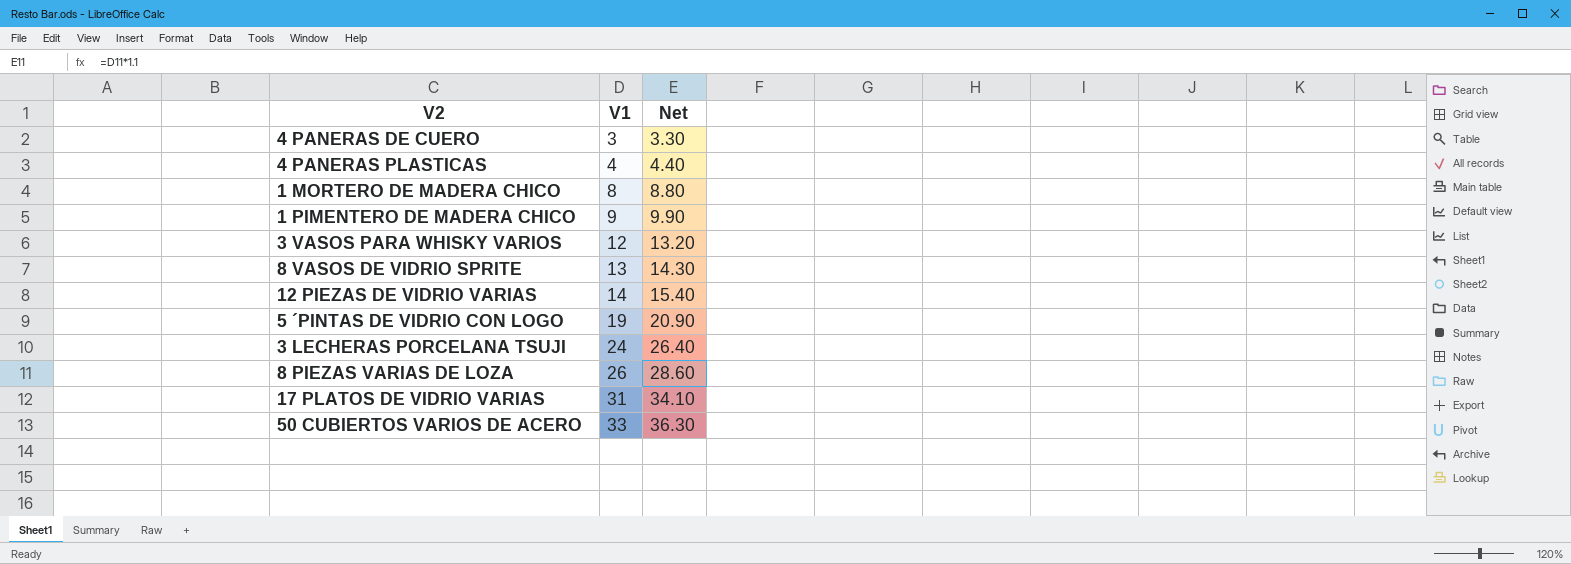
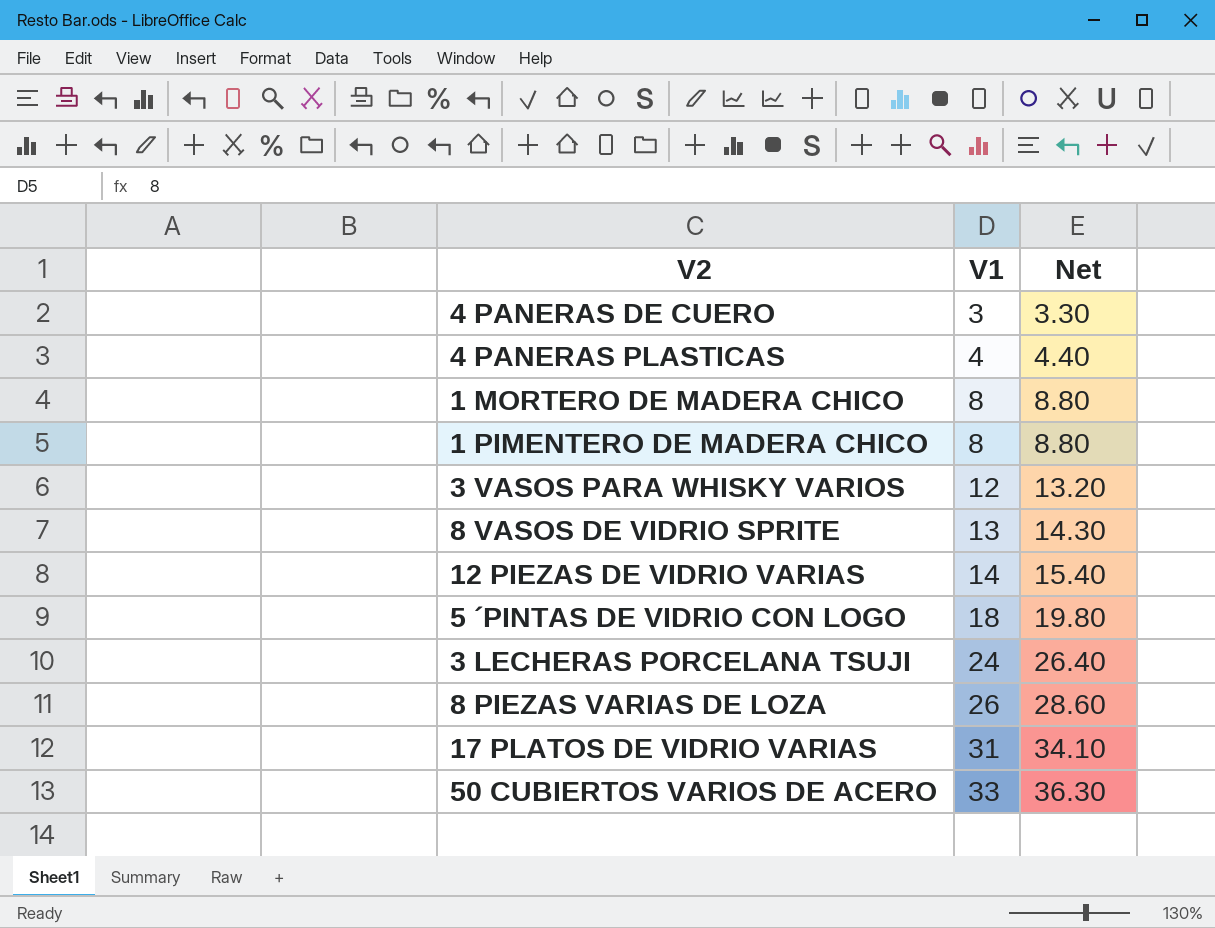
1 PIMENTERO DE MADERA CHICO | V1: 9 -> 8
1 PIMENTERO DE MADERA CHICO | Net: 9.90 -> 8.80
5 ´PINTAS DE VIDRIO CON LOGO | V1: 19 -> 18
5 ´PINTAS DE VIDRIO CON LOGO | Net: 20.90 -> 19.80

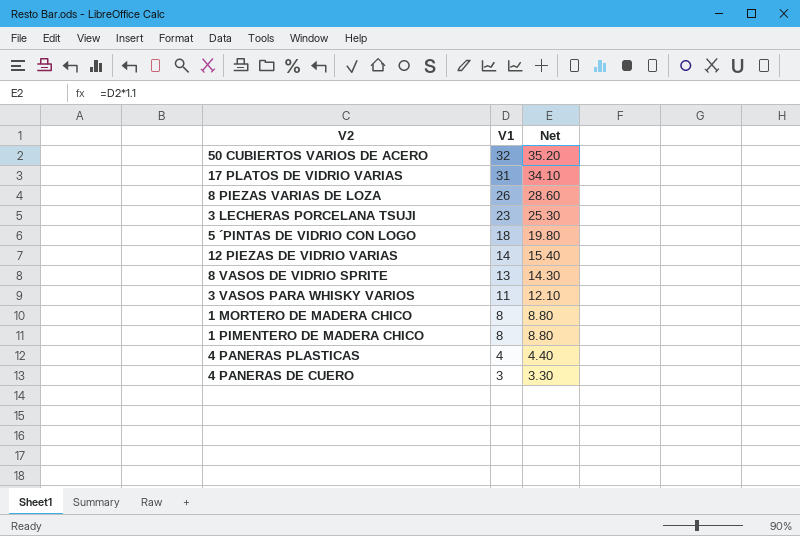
row order: V1 ascending -> V1 descending
50 CUBIERTOS VARIOS DE ACERO | V1: 33 -> 32
50 CUBIERTOS VARIOS DE ACERO | Net: 36.30 -> 35.20
3 LECHERAS PORCELANA TSUJI | V1: 24 -> 23
3 LECHERAS PORCELANA TSUJI | Net: 26.40 -> 25.30
3 VASOS PARA WHISKY VARIOS | V1: 12 -> 11
3 VASOS PARA WHISKY VARIOS | Net: 13.20 -> 12.10

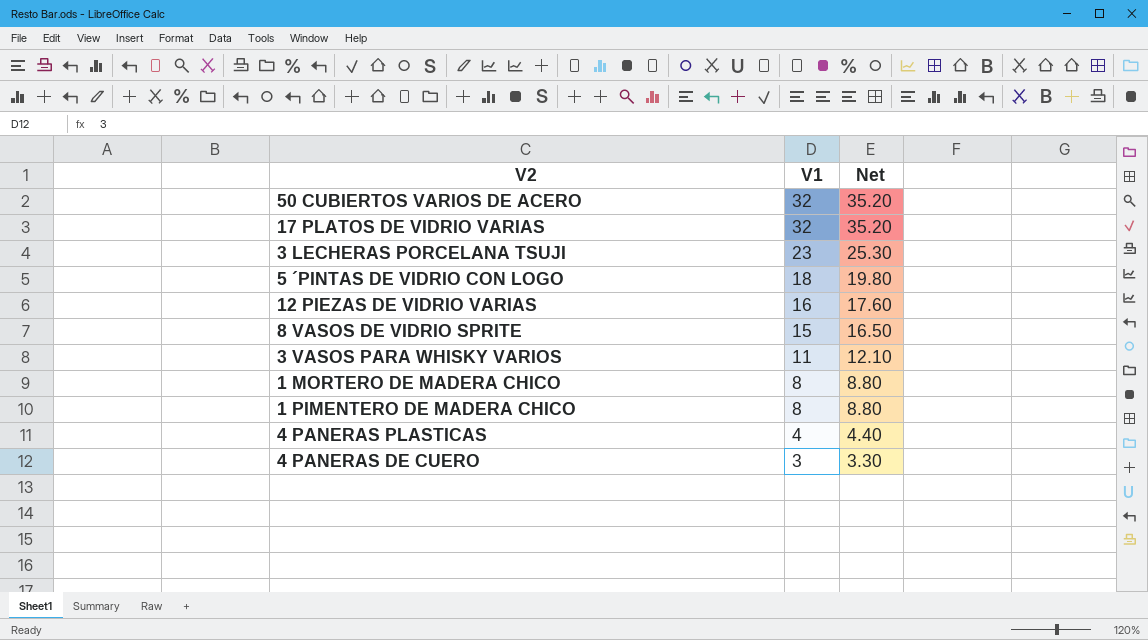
row 8 PIEZAS VARIAS DE LOZA: 26 | 28.60 -> none
17 PLATOS DE VIDRIO VARIAS | V1: 31 -> 32
17 PLATOS DE VIDRIO VARIAS | Net: 34.10 -> 35.20
12 PIEZAS DE VIDRIO VARIAS | V1: 14 -> 16
12 PIEZAS DE VIDRIO VARIAS | Net: 15.40 -> 17.60
8 VASOS DE VIDRIO SPRITE | V1: 13 -> 15
8 VASOS DE VIDRIO SPRITE | Net: 14.30 -> 16.50

